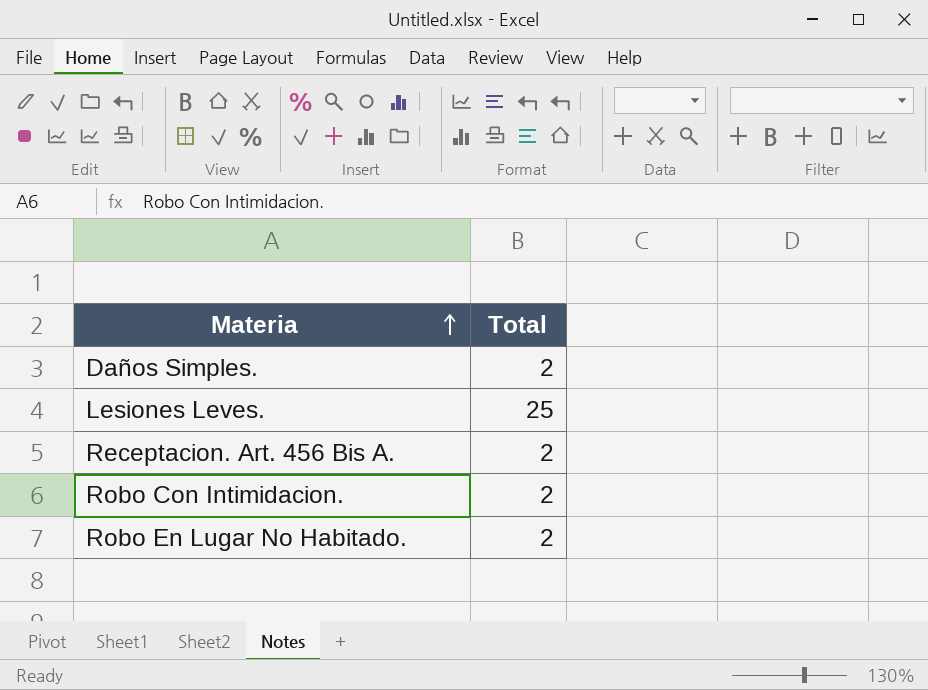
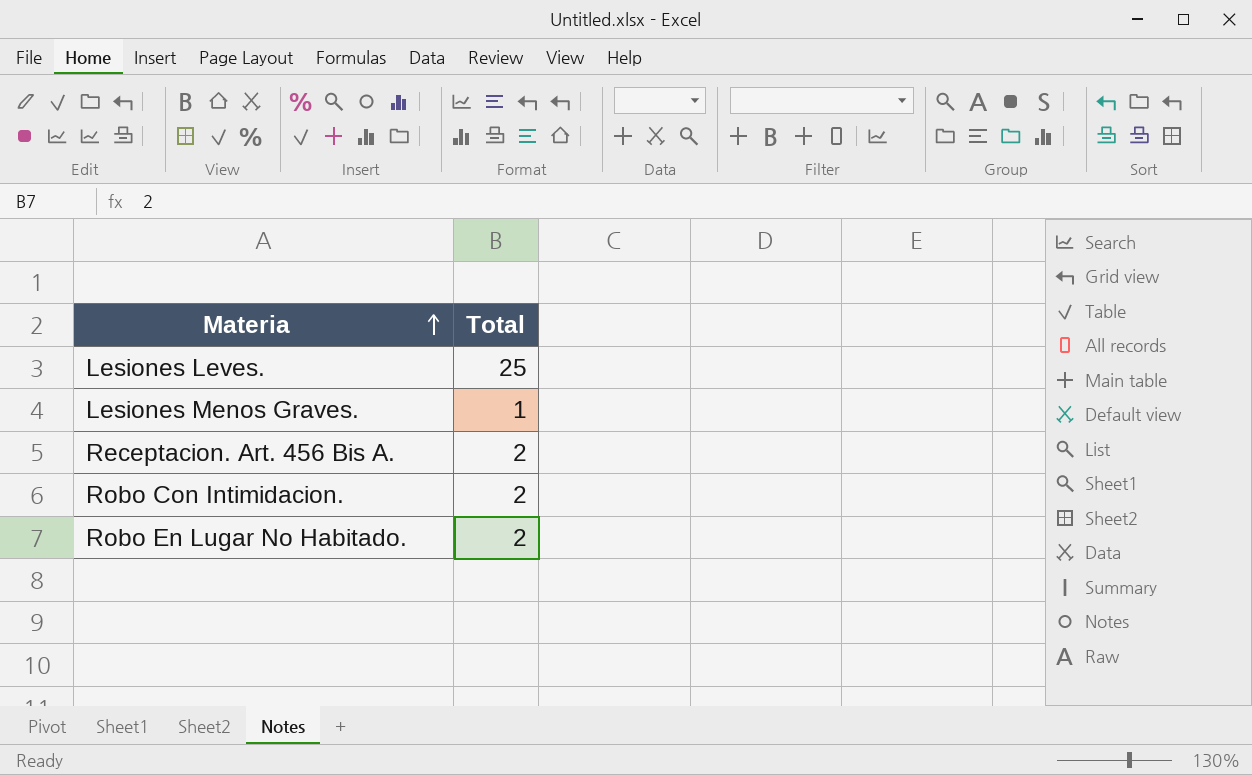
row Daños Simples.: 2 -> none
row Lesiones Menos Graves.: none -> 1

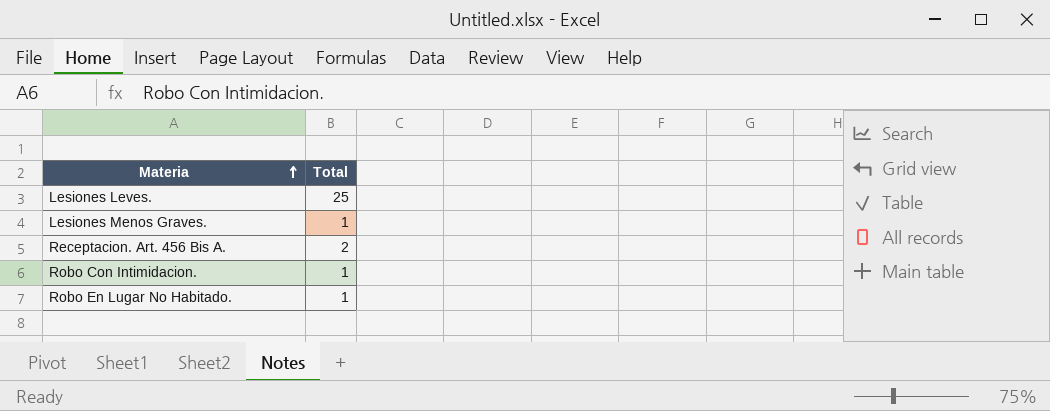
Robo Con Intimidacion. | Total: 2 -> 1
Robo En Lugar No Habitado. | Total: 2 -> 1

